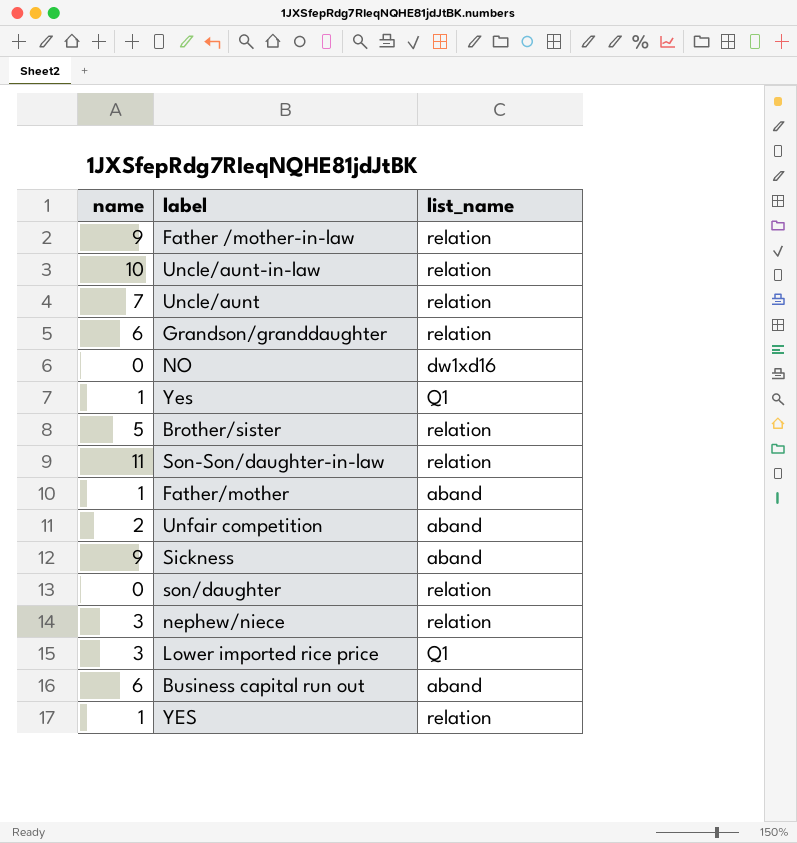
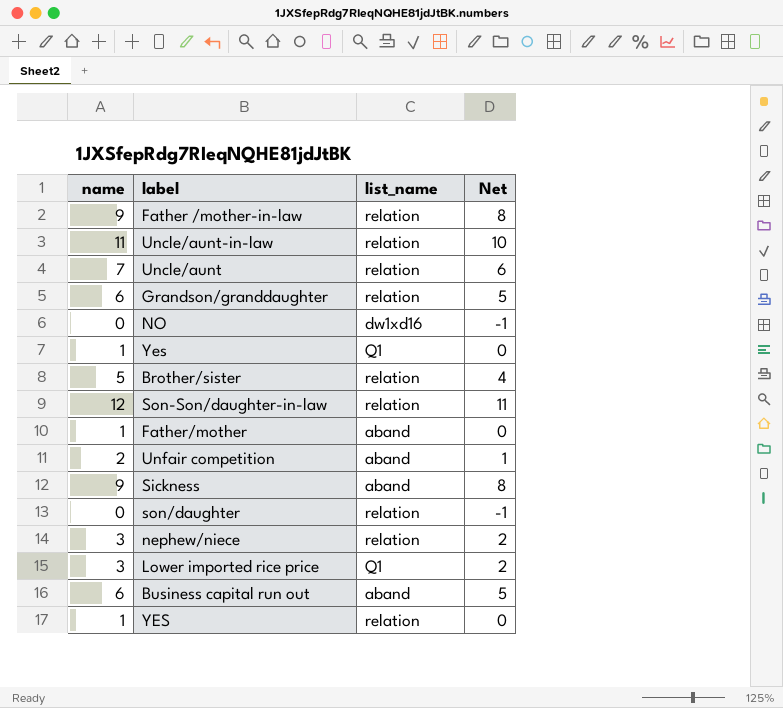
column Net | formula: none -> [name] - 1
Uncle/aunt-in-law | name: 10 -> 11
Son-Son/daughter-in-law | name: 11 -> 12

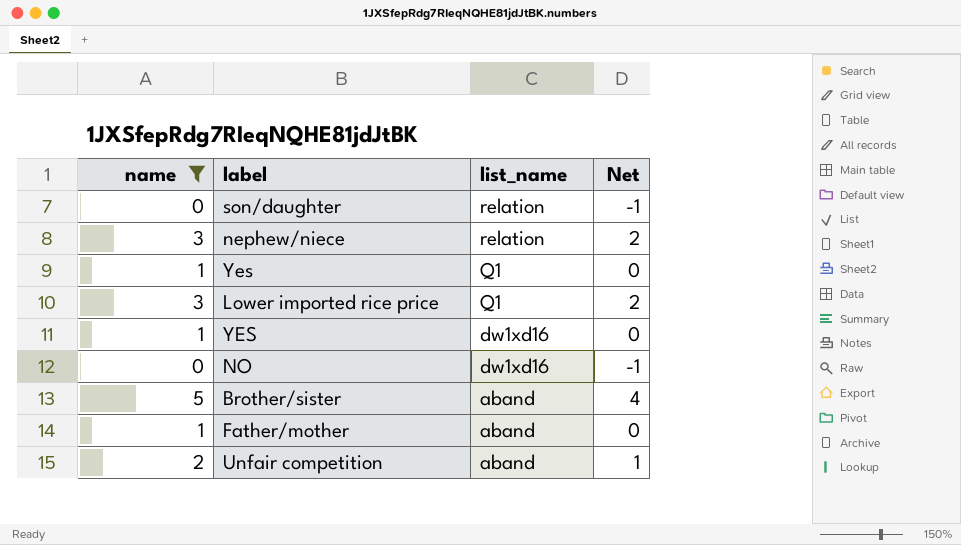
filter: none -> name <= 5
row order: none -> list_name descending
YES | list_name: relation -> dw1xd16
Brother/sister | list_name: relation -> aband

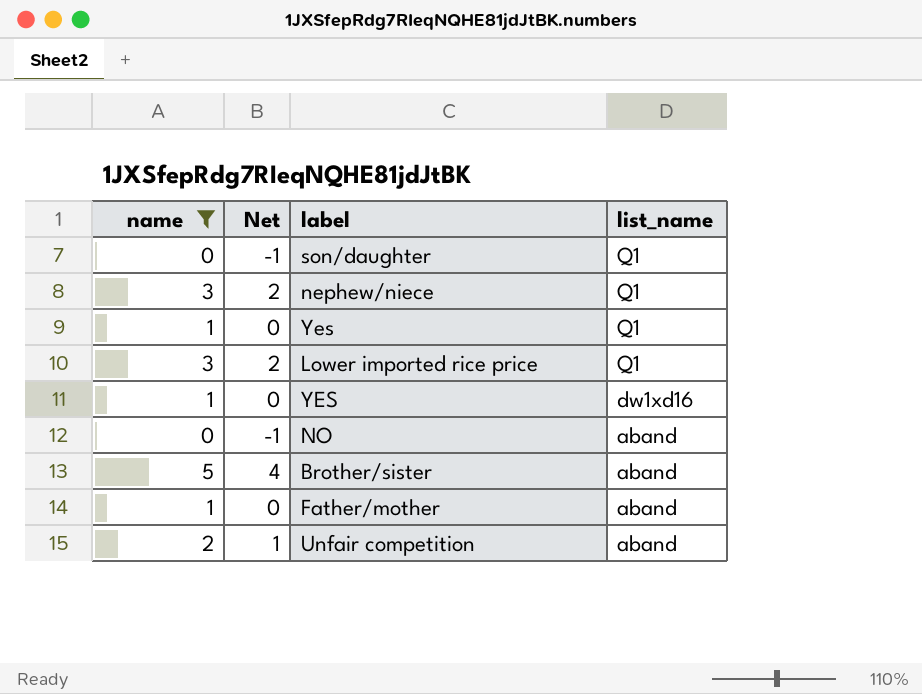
column Net | position: 4 -> 2
son/daughter | list_name: relation -> Q1
nephew/niece | list_name: relation -> Q1
NO | list_name: dw1xd16 -> aband

